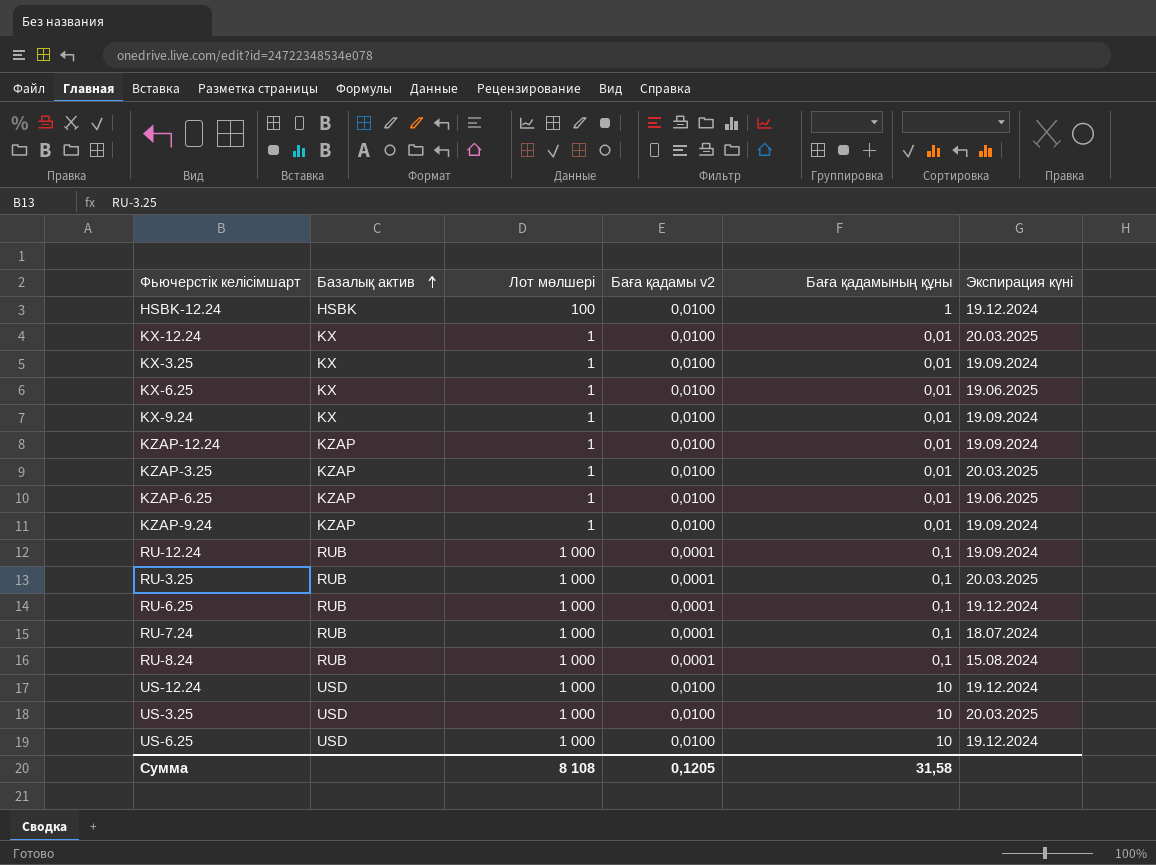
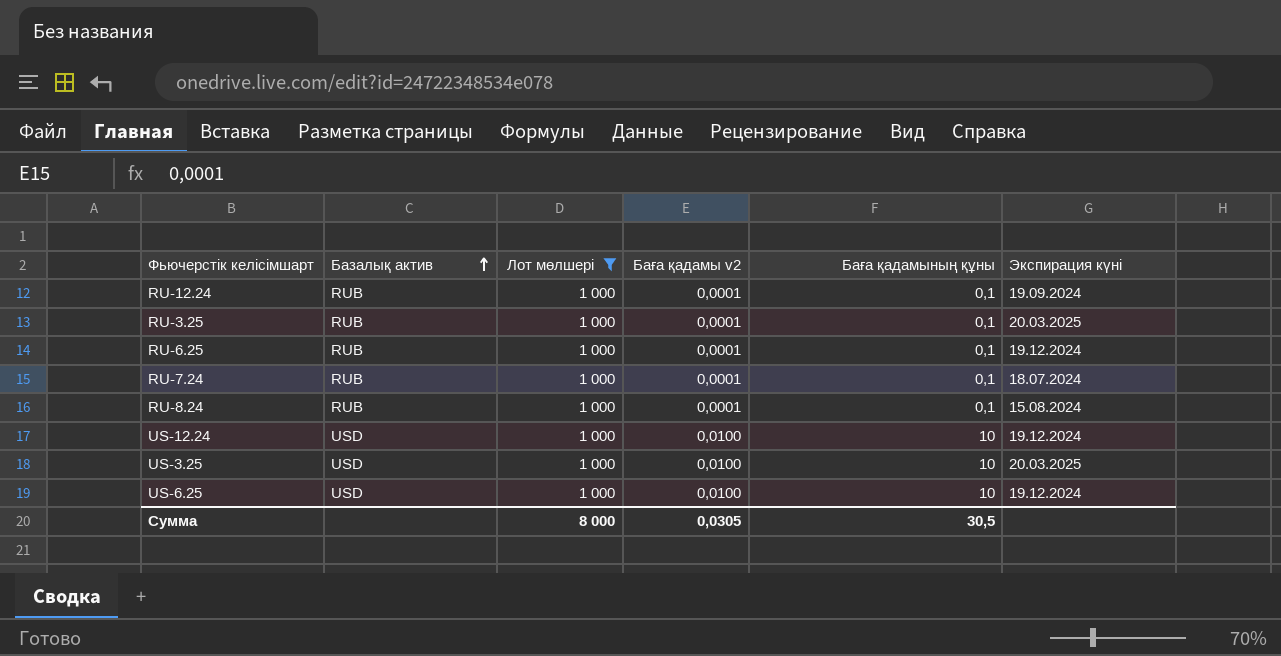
filter: none -> Лот мөлшері = 1 000
Сумма | Лот мөлшері: 8 108 -> 8 000
Сумма | Баға қадамы v2: 0,1205 -> 0,0305
Сумма | Баға қадамының құны: 31,58 -> 30,5

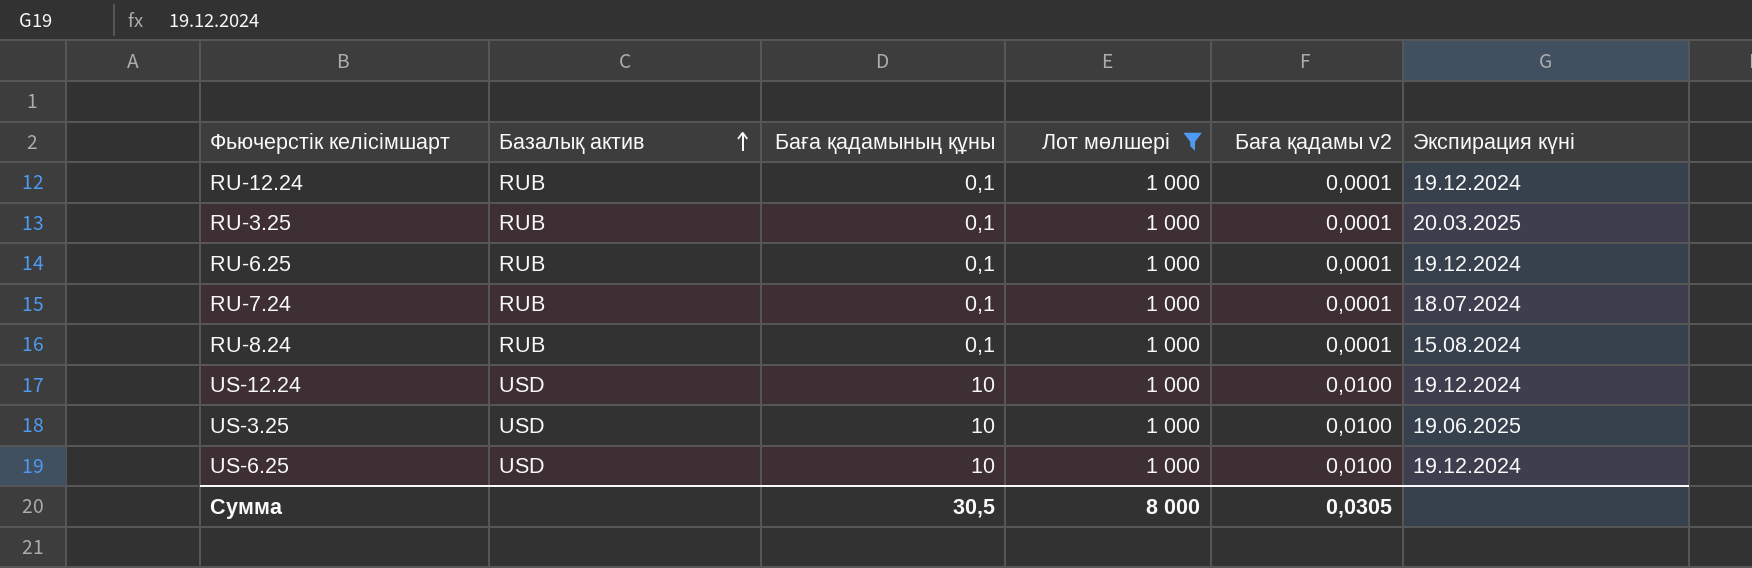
column Баға қадамының құны | position: 5 -> 3
RU-12.24 | Экспирация күні: 19.09.2024 -> 19.12.2024
US-3.25 | Экспирация күні: 20.03.2025 -> 19.06.2025

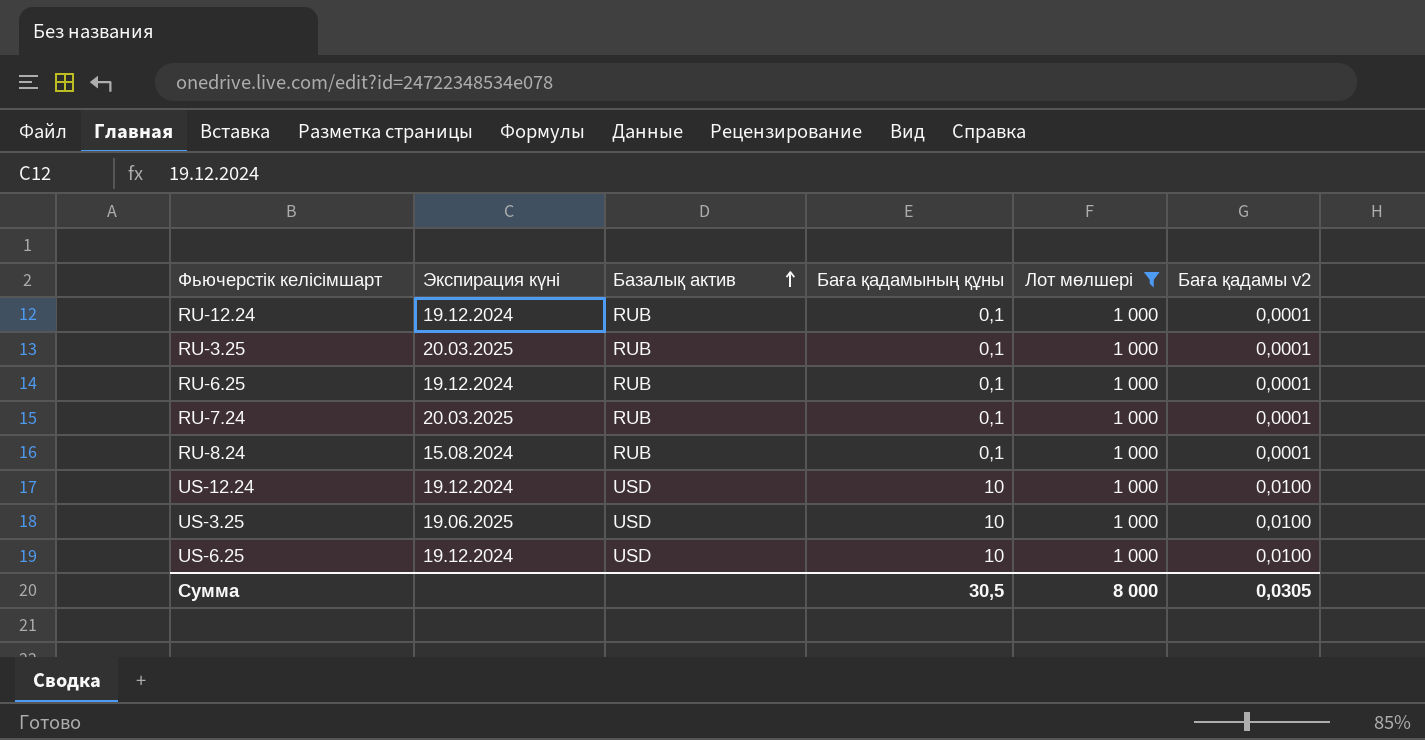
column Экспирация күні | position: 6 -> 2
RU-7.24 | Экспирация күні: 18.07.2024 -> 20.03.2025

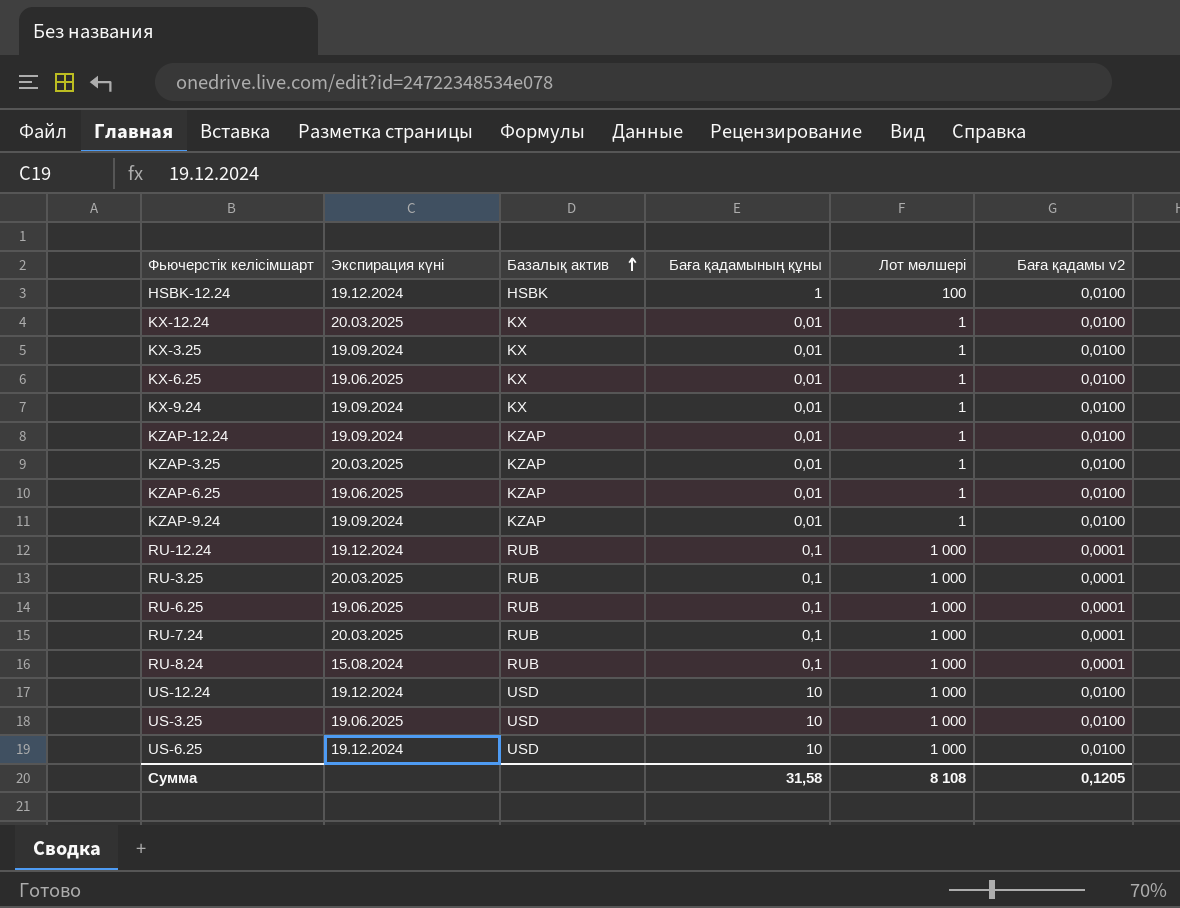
filter: Лот мөлшері = 1 000 -> none
RU-6.25 | Экспирация күні: 19.12.2024 -> 19.06.2025
Сумма | Баға қадамының құны: 30,5 -> 31,58
Сумма | Лот мөлшері: 8 000 -> 8 108
Сумма | Баға қадамы v2: 0,0305 -> 0,1205

